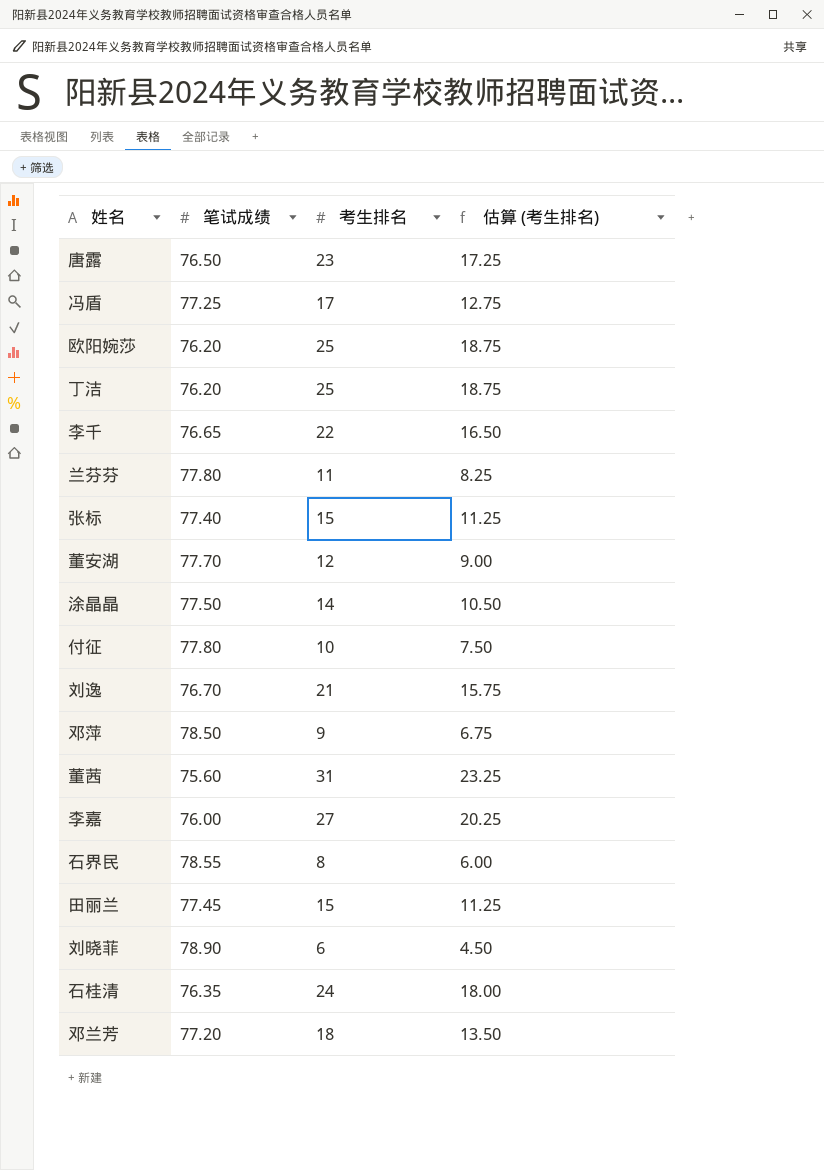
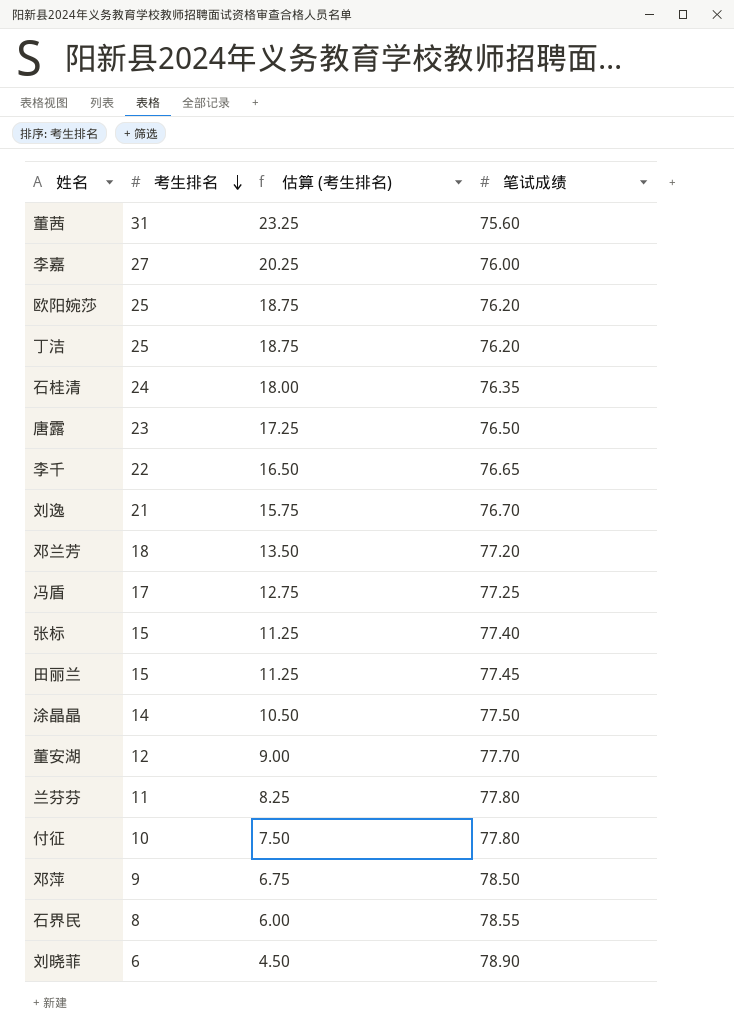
row order: none -> 考生排名 descending
column 笔试成绩 | position: 2 -> 4

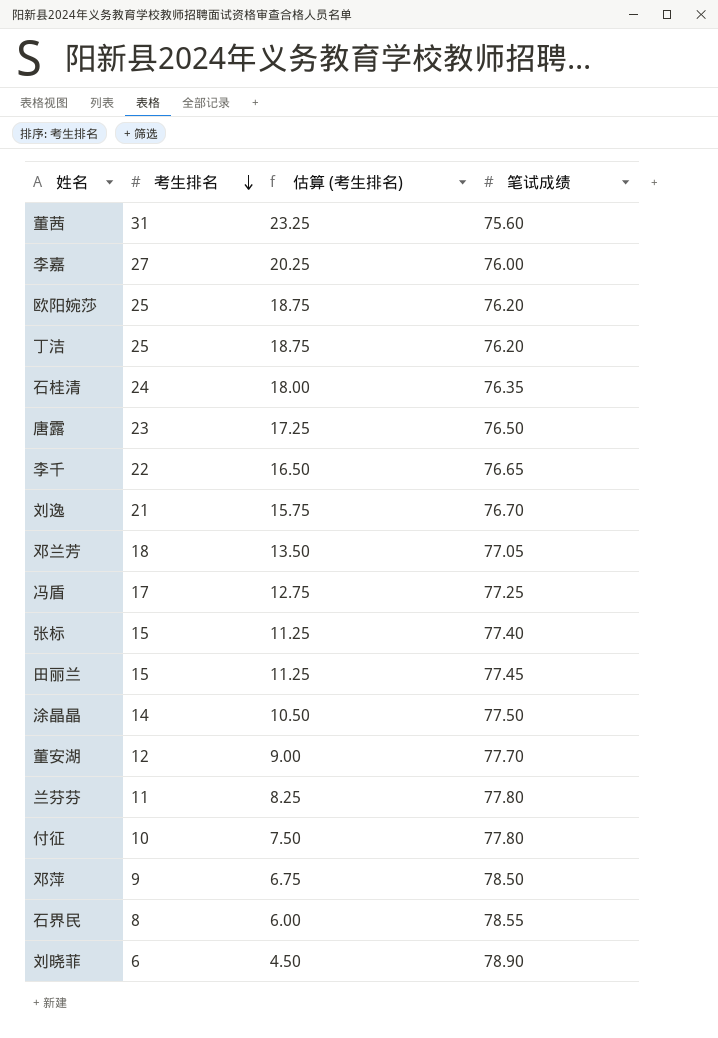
邓兰芳 | 笔试成绩: 77.20 -> 77.05

